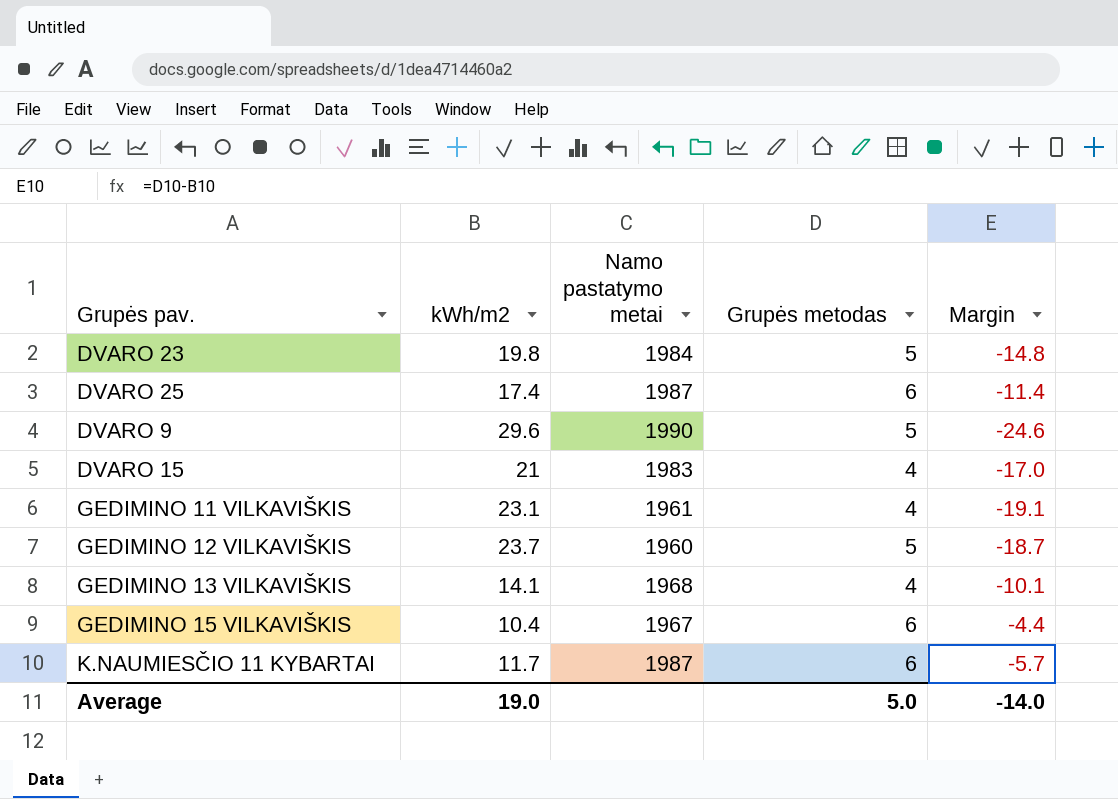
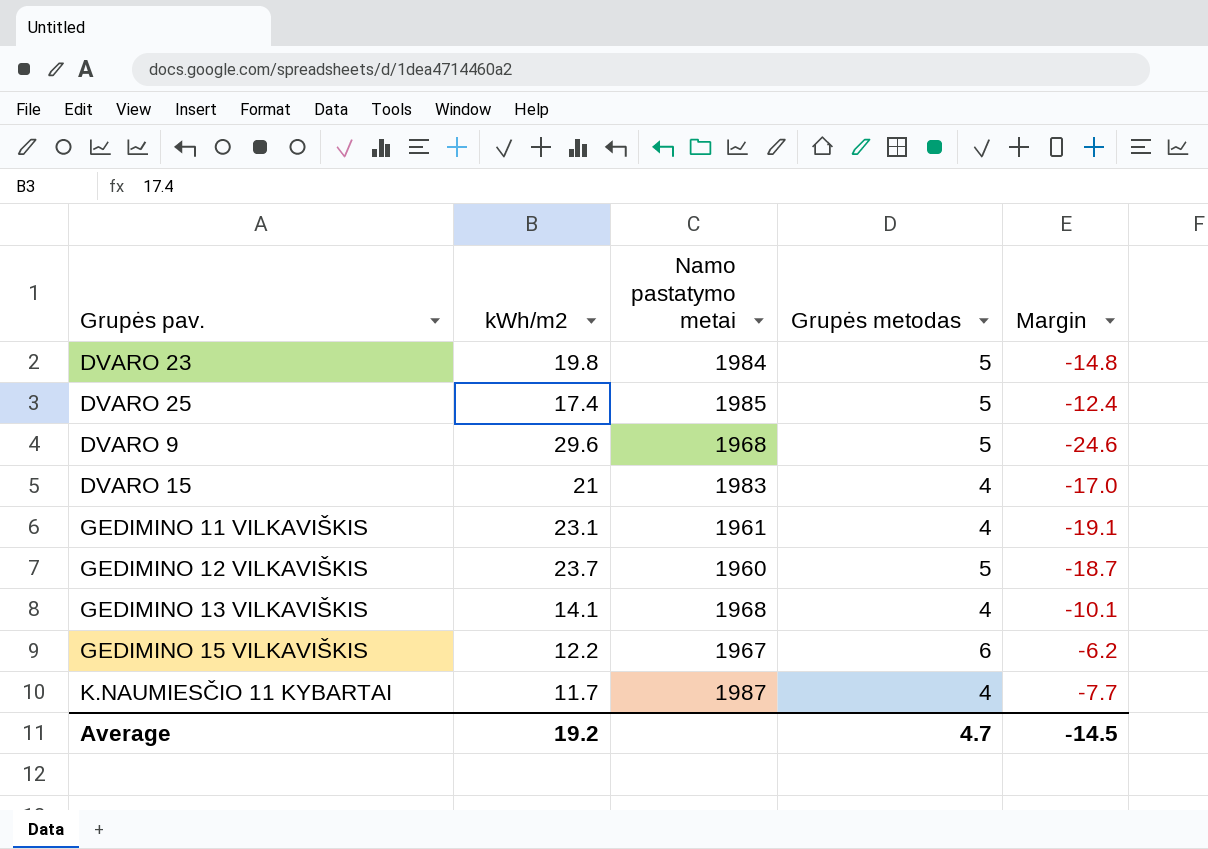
DVARO 25 | Namo pastatymo metai: 1987 -> 1985
DVARO 25 | Grupės metodas: 6 -> 5
DVARO 25 | Margin: -11.4 -> -12.4
DVARO 9 | Namo pastatymo metai: 1990 -> 1968
GEDIMINO 15 VILKAVIŠKIS | kWh/m2: 10.4 -> 12.2
GEDIMINO 15 VILKAVIŠKIS | Margin: -4.4 -> -6.2
K.NAUMIESČIO 11 KYBARTAI | Grupės metodas: 6 -> 4
K.NAUMIESČIO 11 KYBARTAI | Margin: -5.7 -> -7.7
Average | kWh/m2: 19.0 -> 19.2
Average | Grupės metodas: 5.0 -> 4.7
Average | Margin: -14.0 -> -14.5

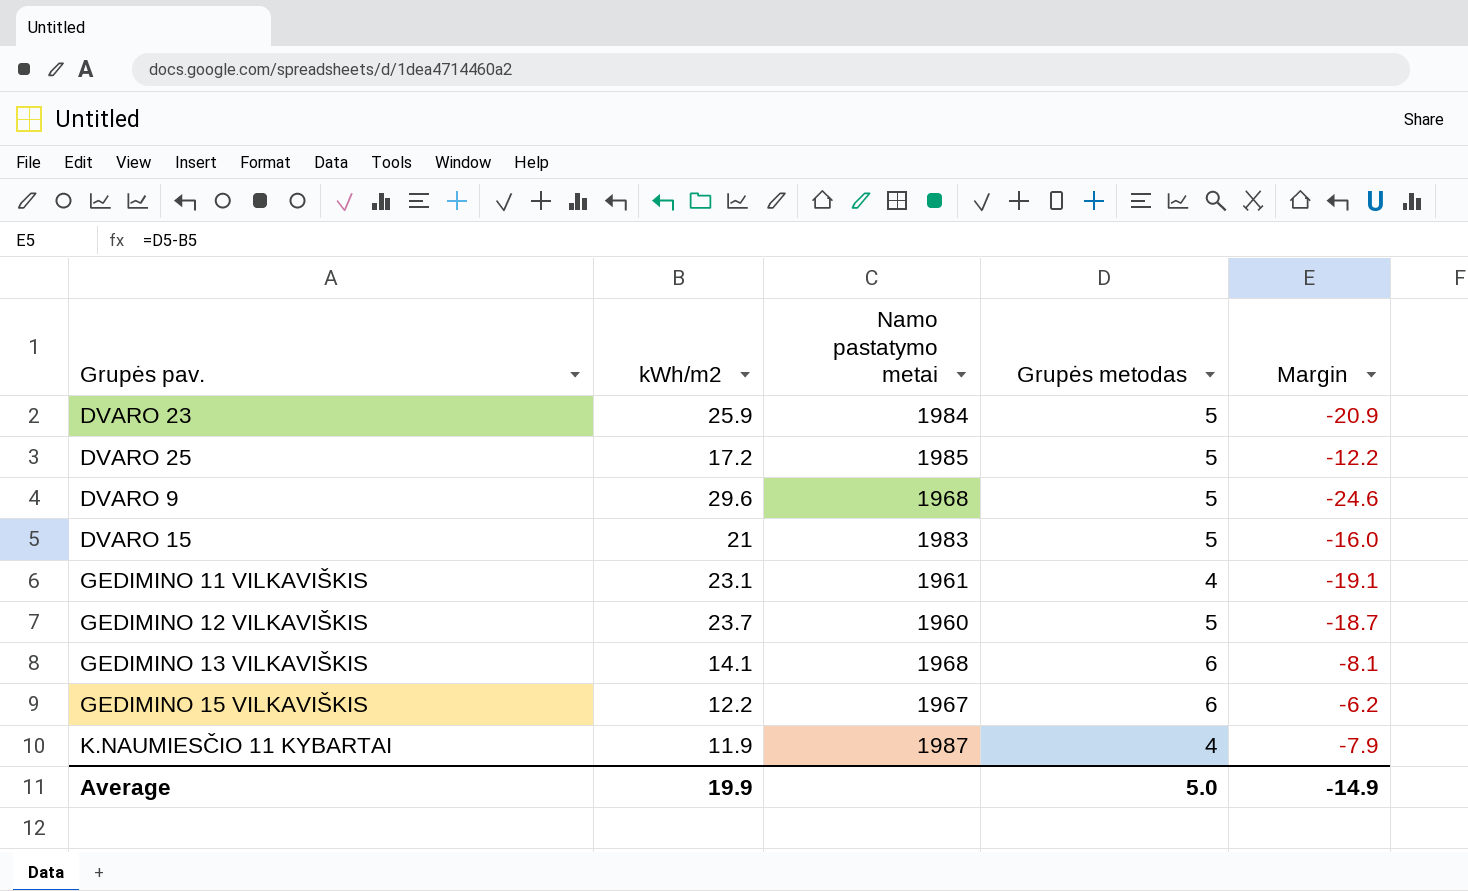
DVARO 23 | kWh/m2: 19.8 -> 25.9
DVARO 23 | Margin: -14.8 -> -20.9
DVARO 25 | kWh/m2: 17.4 -> 17.2
DVARO 25 | Margin: -12.4 -> -12.2
DVARO 15 | Grupės metodas: 4 -> 5
DVARO 15 | Margin: -17.0 -> -16.0
GEDIMINO 13 VILKAVIŠKIS | Grupės metodas: 4 -> 6
GEDIMINO 13 VILKAVIŠKIS | Margin: -10.1 -> -8.1
K.NAUMIESČIO 11 KYBARTAI | kWh/m2: 11.7 -> 11.9
K.NAUMIESČIO 11 KYBARTAI | Margin: -7.7 -> -7.9
Average | kWh/m2: 19.2 -> 19.9
Average | Grupės metodas: 4.7 -> 5.0
Average | Margin: -14.5 -> -14.9

